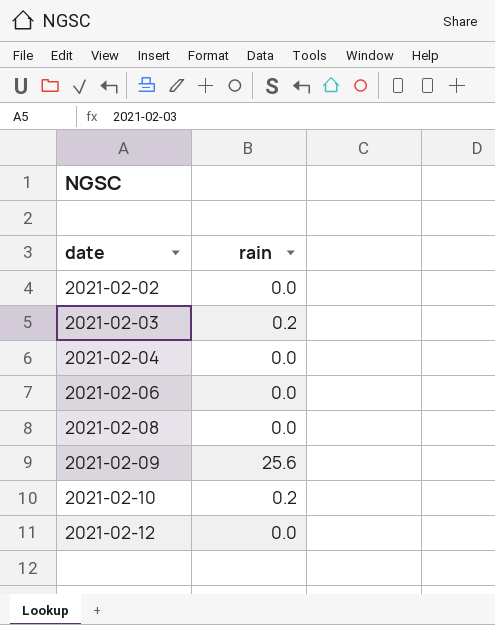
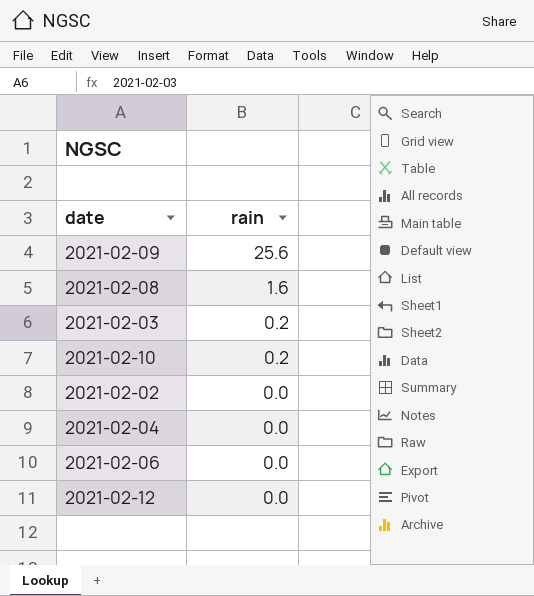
row order: date ascending -> rain descending
2021-02-08 | rain: 0.0 -> 1.6

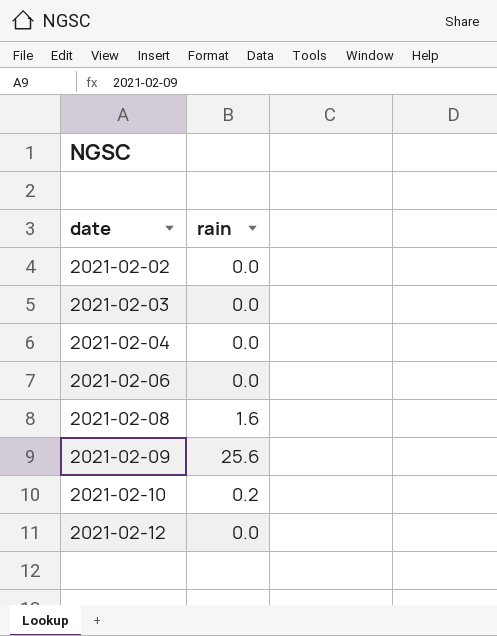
row order: rain descending -> date ascending
2021-02-03 | rain: 0.2 -> 0.0

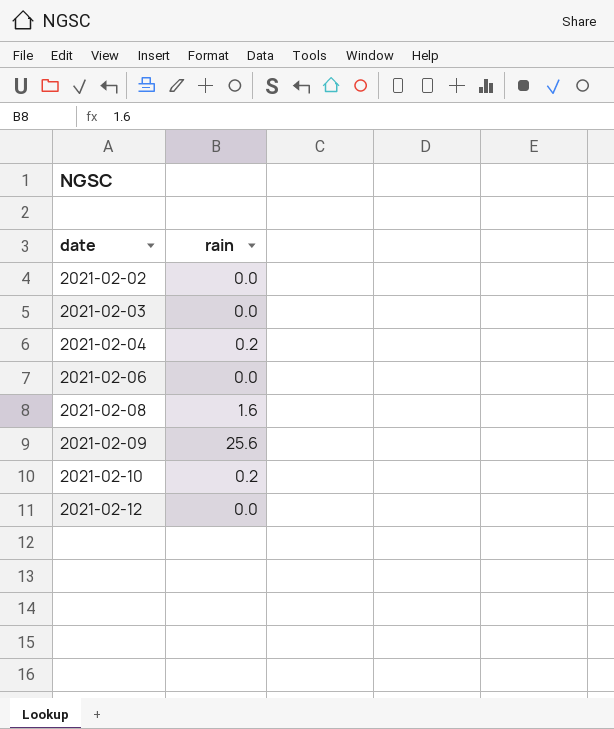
2021-02-04 | rain: 0.0 -> 0.2

